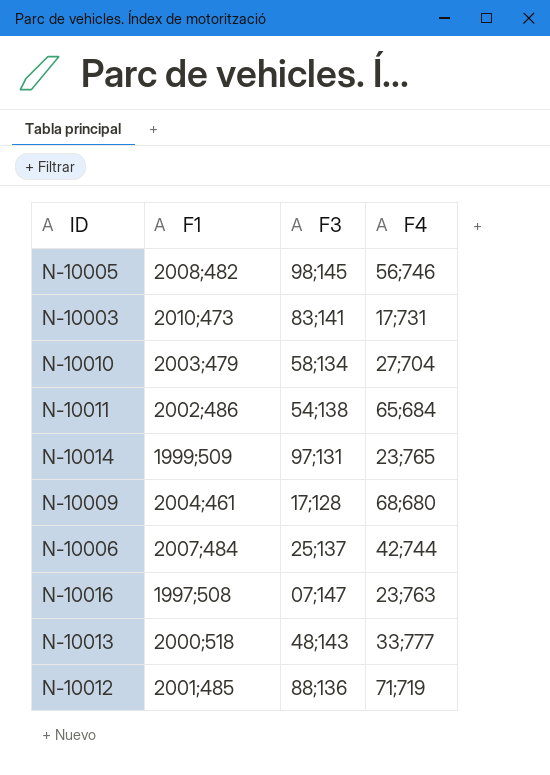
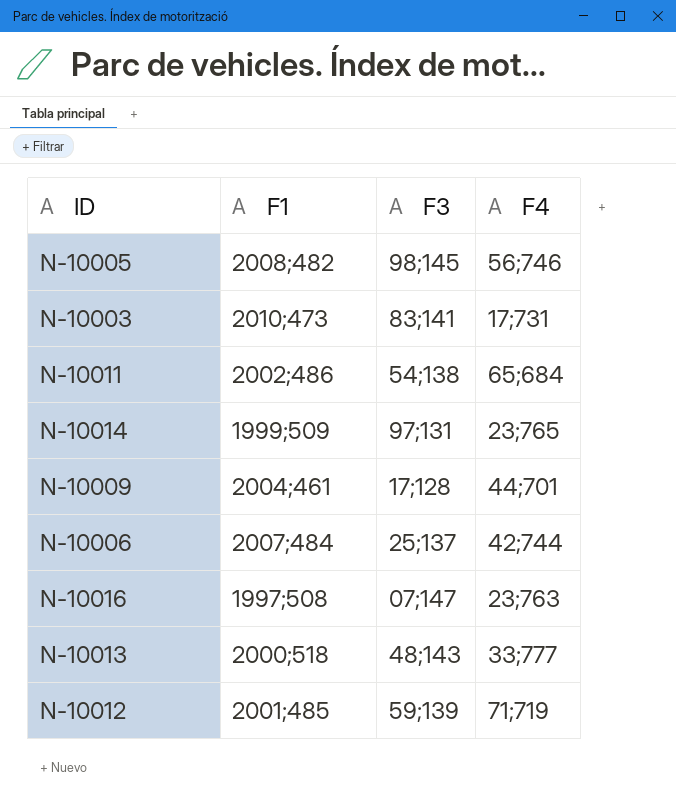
row N-10010: 2003;479 | 58;134 | 27;704 -> none
N-10009 | F4: 68;680 -> 44;701
N-10012 | F3: 88;136 -> 59;139

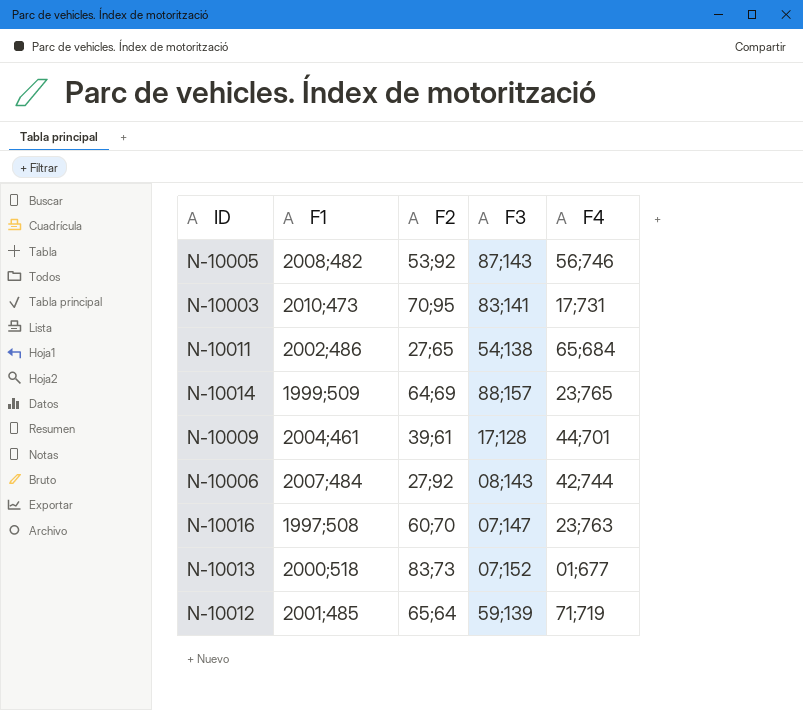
column F2 | position: none -> 3
N-10005 | F3: 98;145 -> 87;143
N-10014 | F3: 97;131 -> 88;157
N-10006 | F3: 25;137 -> 08;143
N-10013 | F3: 48;143 -> 07;152
N-10013 | F4: 33;777 -> 01;677

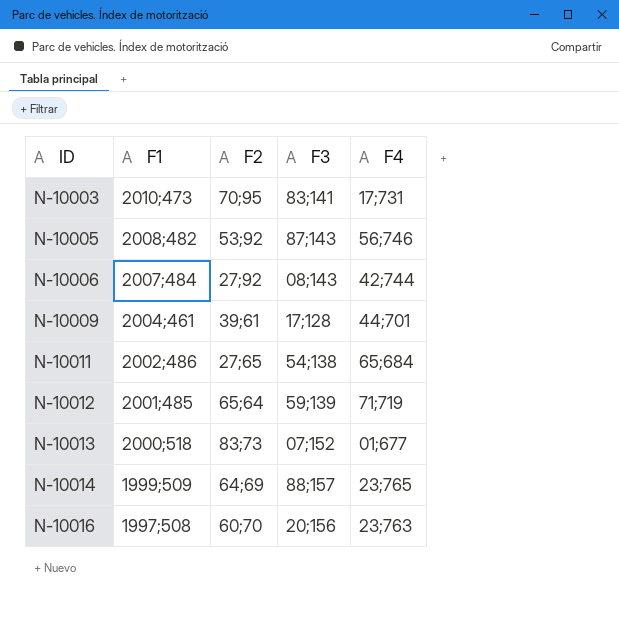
row order: none -> ID ascending
N-10016 | F3: 07;147 -> 20;156

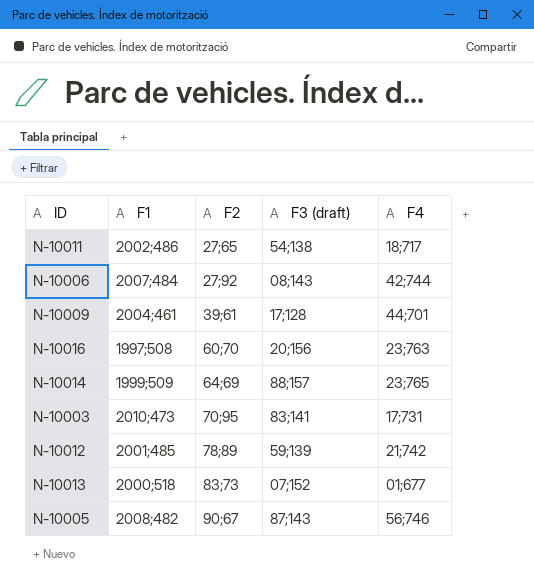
row order: ID ascending -> F2 ascending
column name: F3 -> F3 (draft)
N-10011 | F4: 65;684 -> 18;717
N-10012 | F2: 65;64 -> 78;89
N-10012 | F4: 71;719 -> 21;742
N-10005 | F2: 53;92 -> 90;67

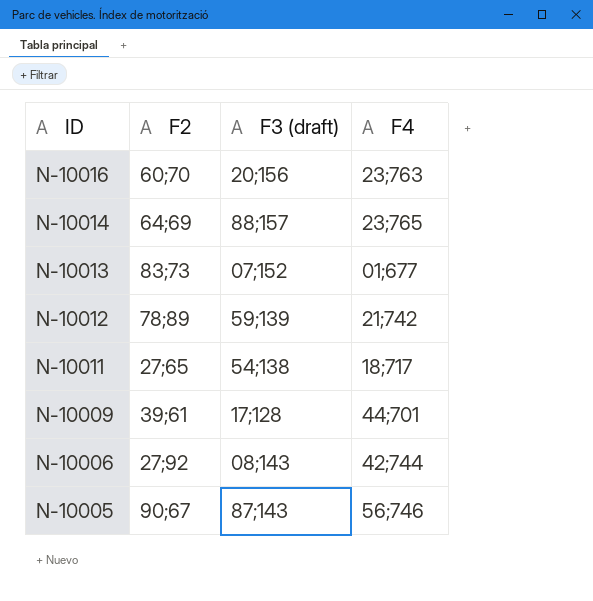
row order: F2 ascending -> ID descending
column F1 | position: 2 -> none
row N-10003: 2010;473 | 70;95 | 83;141 | 17;731 -> none

